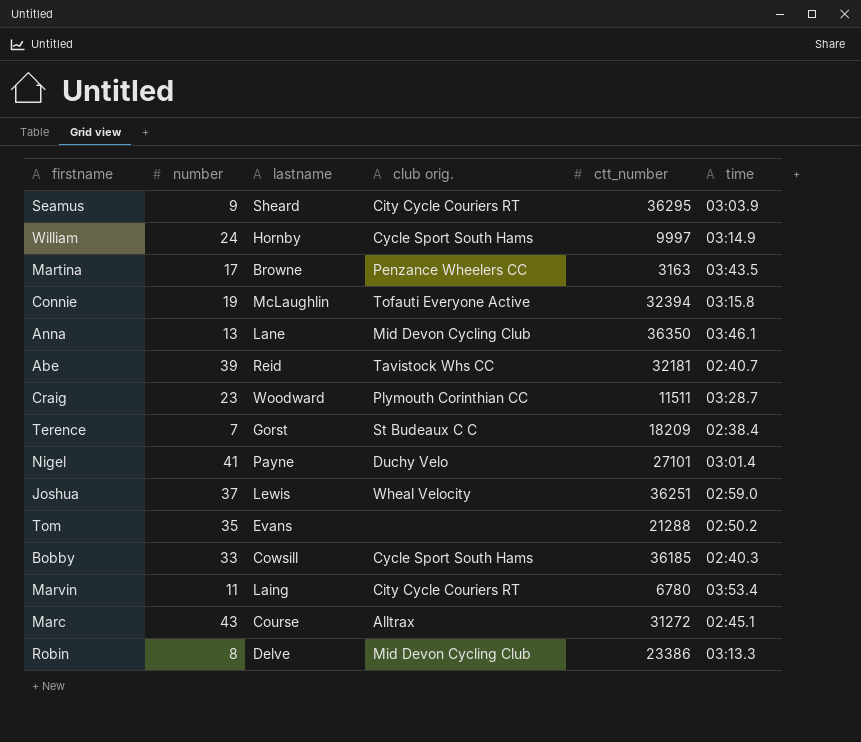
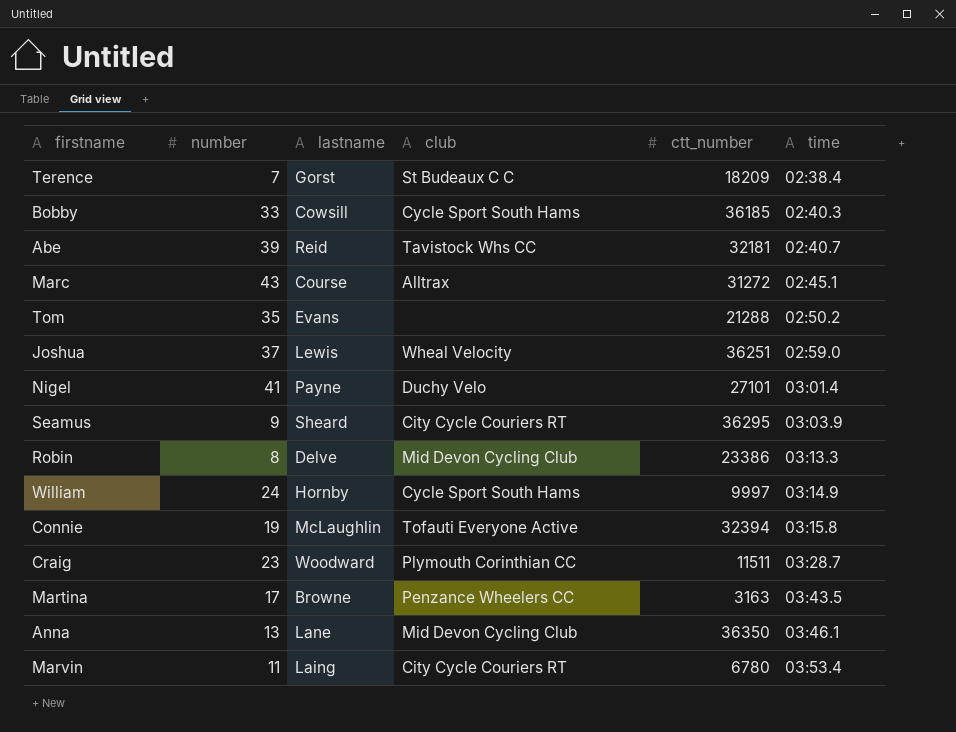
row order: none -> time ascending
column name: club orig. -> club

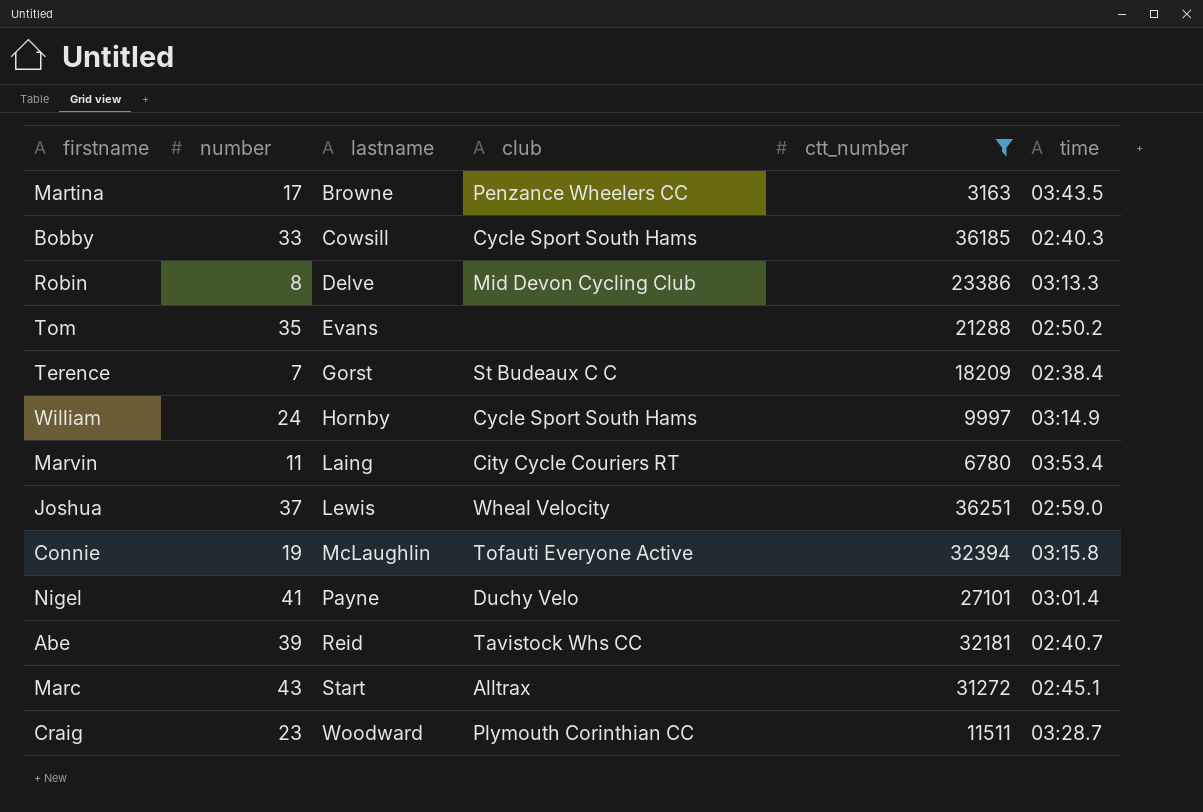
filter: none -> ctt_number <= 36251
row order: time ascending -> lastname ascending
Marc | lastname: Course -> Start

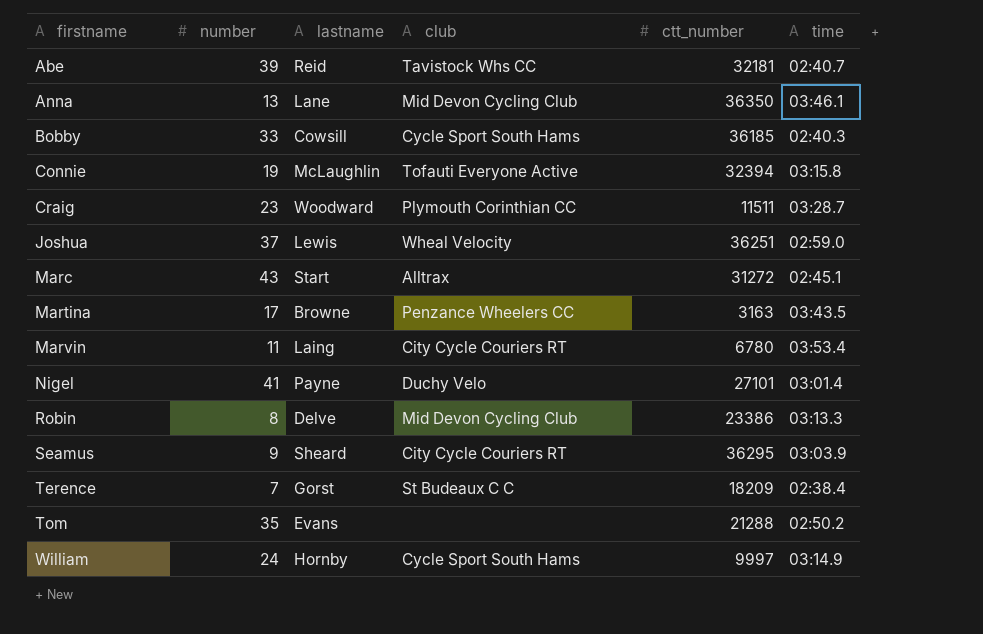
filter: ctt_number <= 36251 -> none
row order: lastname ascending -> firstname ascending

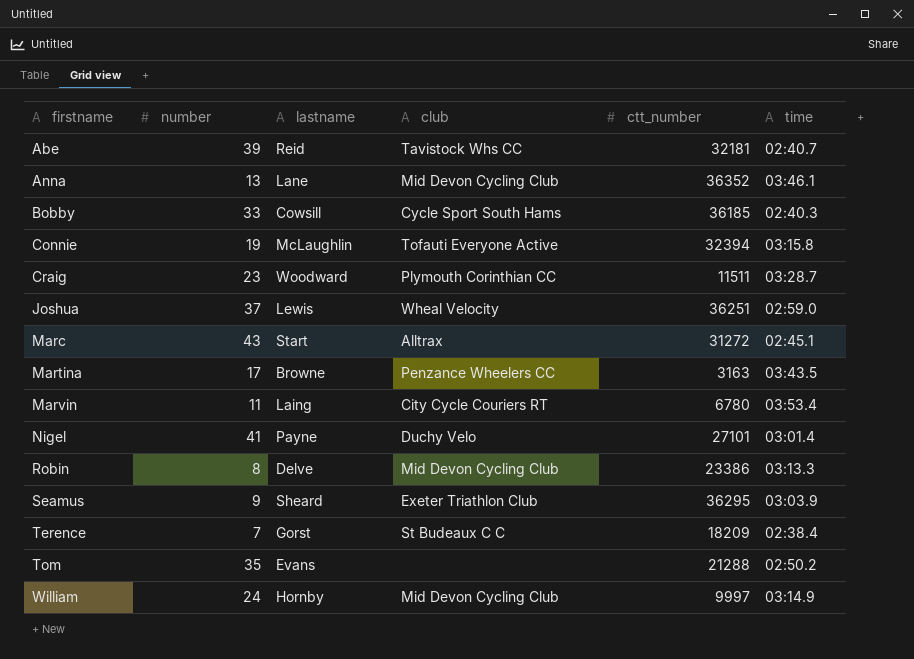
Anna | ctt_number: 36350 -> 36352
Seamus | club: City Cycle Couriers RT -> Exeter Triathlon Club
William | club: Cycle Sport South Hams -> Mid Devon Cycling Club

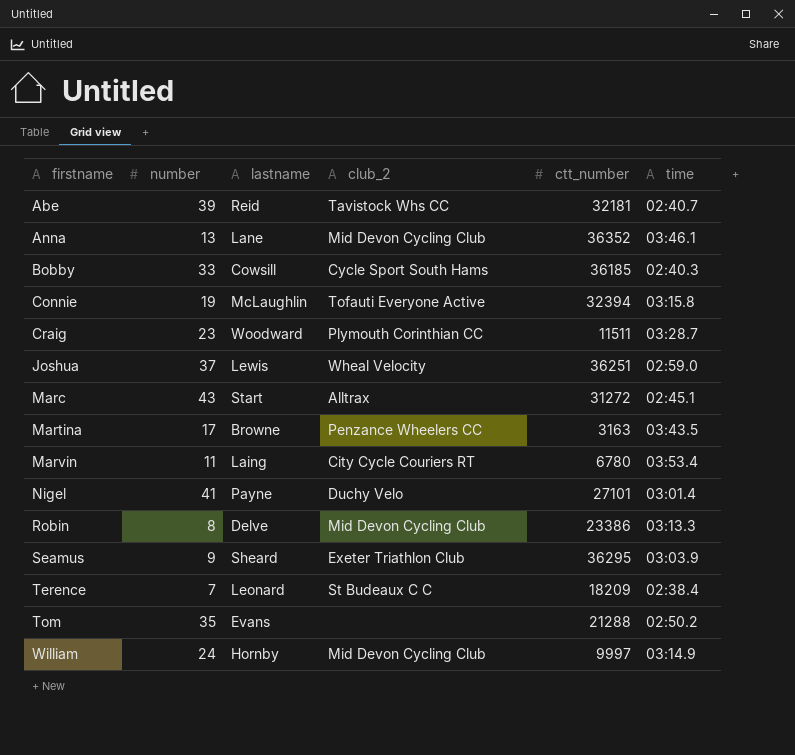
column name: club -> club_2
Terence | lastname: Gorst -> Leonard

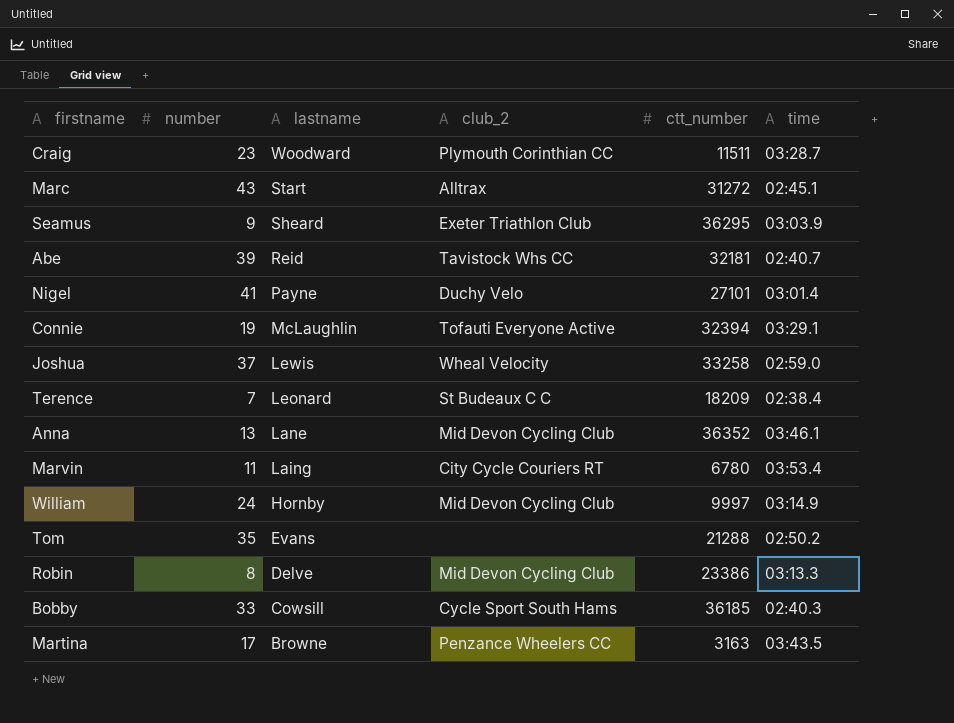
row order: firstname ascending -> lastname descending
Connie | time: 03:15.8 -> 03:29.1
Joshua | ctt_number: 36251 -> 33258

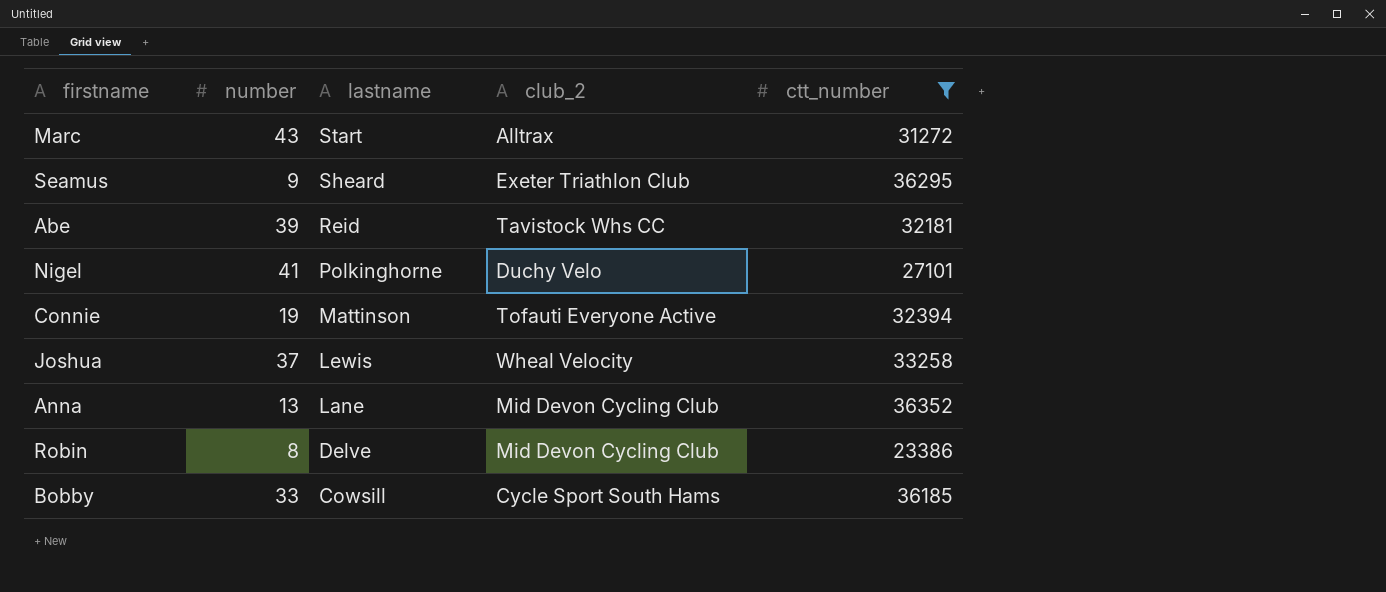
filter: none -> ctt_number >= 23386
column time | position: 6 -> none
Nigel | lastname: Payne -> Polkinghorne
Connie | lastname: McLaughlin -> Mattinson

